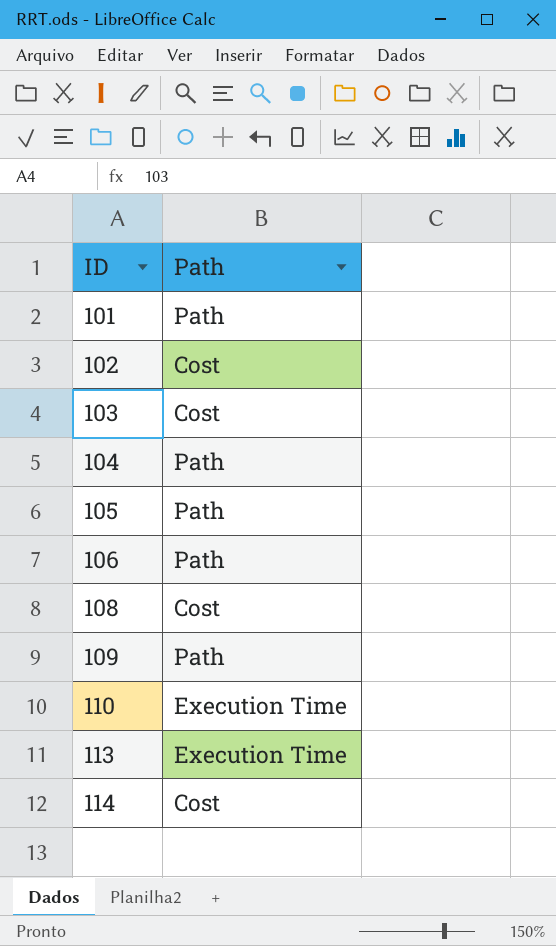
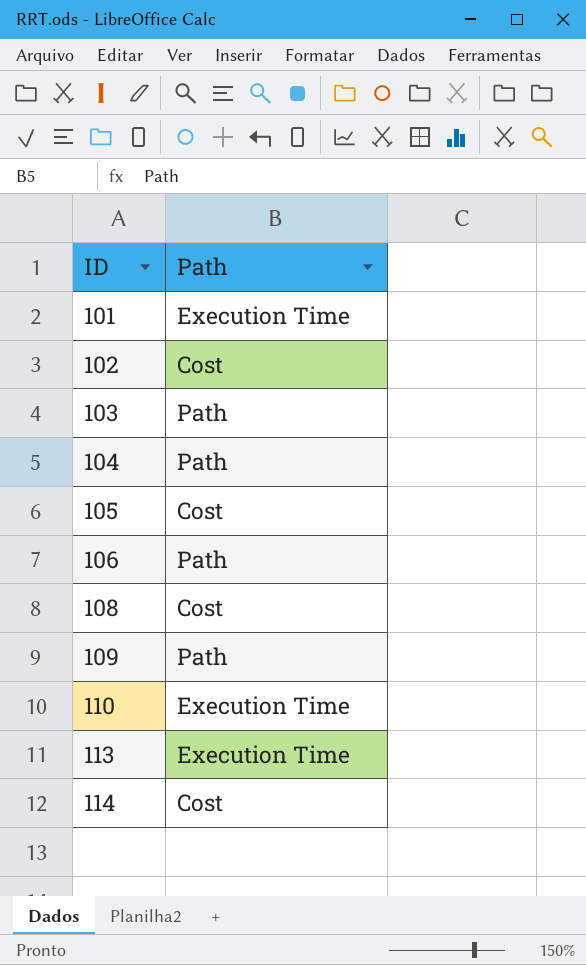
101 | Path: Path -> Execution Time
103 | Path: Cost -> Path
105 | Path: Path -> Cost

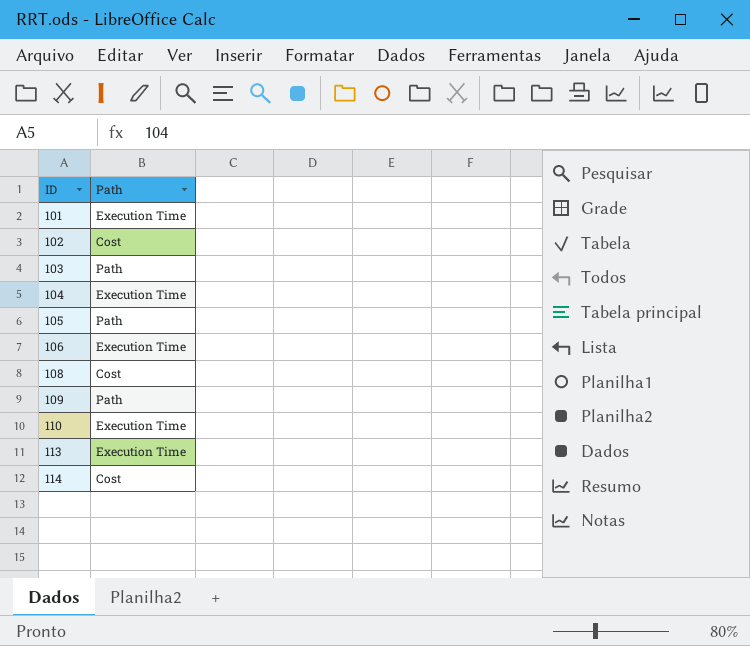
104 | Path: Path -> Execution Time
105 | Path: Cost -> Path
106 | Path: Path -> Execution Time

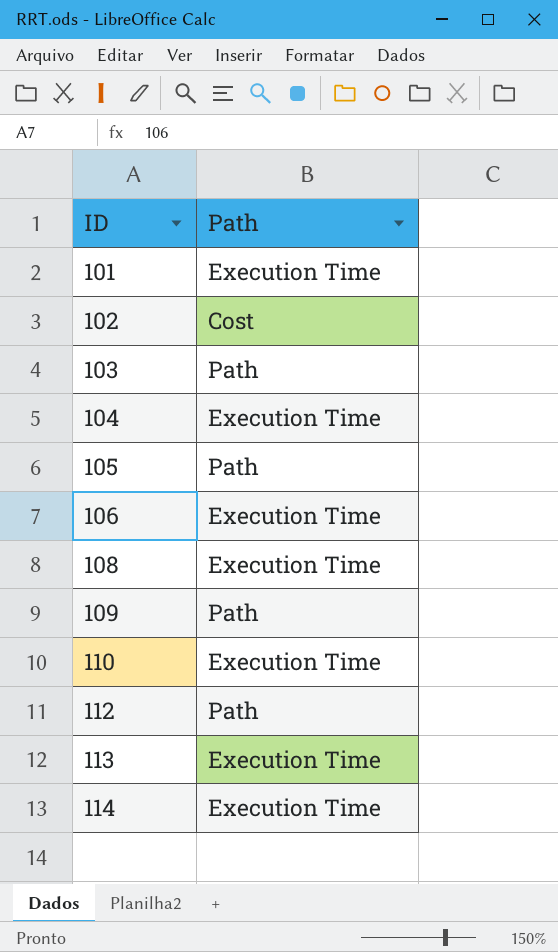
108 | Path: Cost -> Execution Time
row 112: none -> Path
114 | Path: Cost -> Execution Time

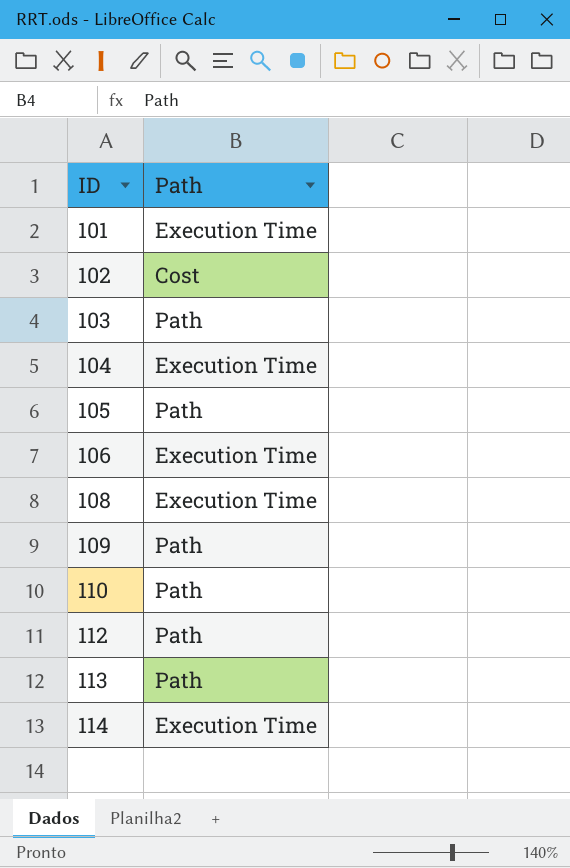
110 | Path: Execution Time -> Path
113 | Path: Execution Time -> Path

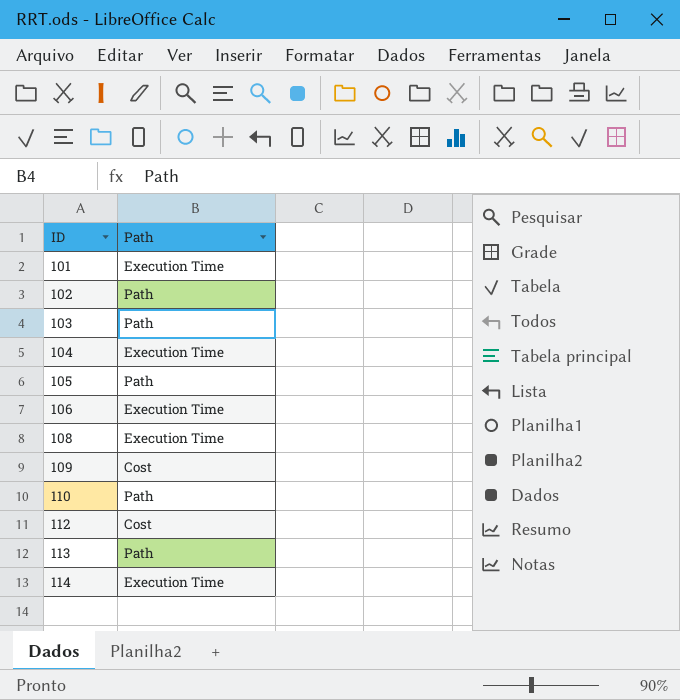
102 | Path: Cost -> Path
109 | Path: Path -> Cost
112 | Path: Path -> Cost

